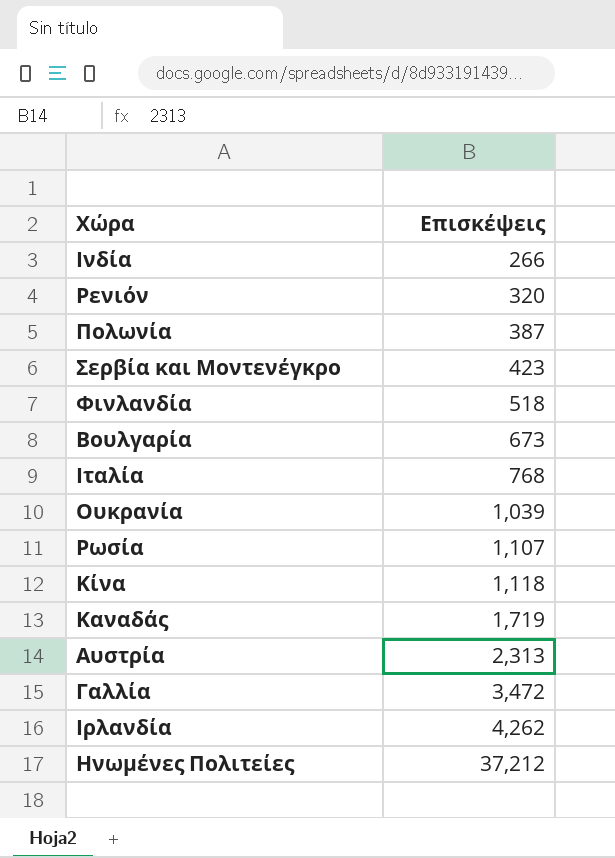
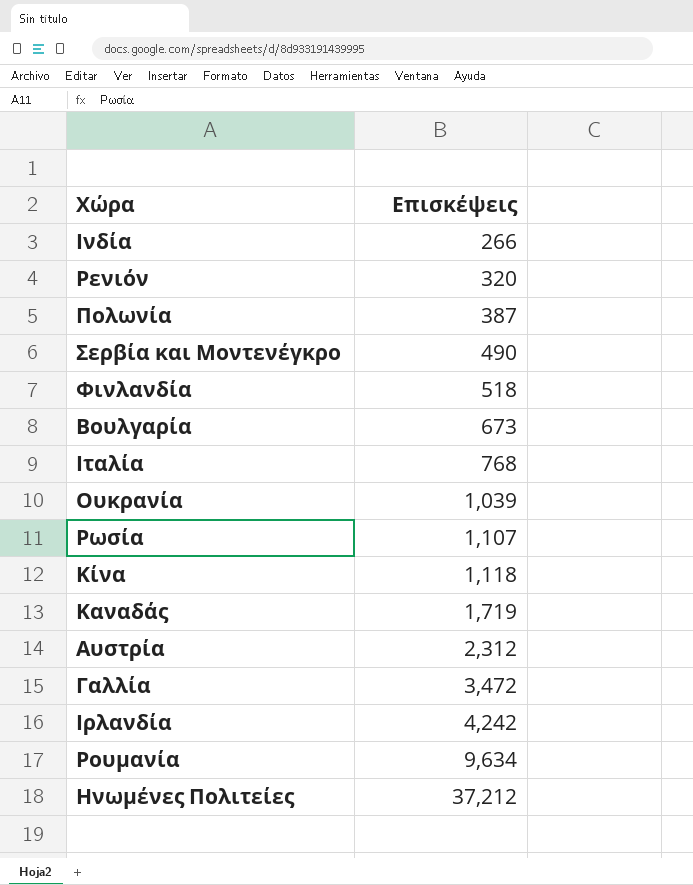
Σερβία και Μοντενέγκρο | Επισκέψεις: 423 -> 490
Αυστρία | Επισκέψεις: 2,313 -> 2,312
Ιρλανδία | Επισκέψεις: 4,262 -> 4,242
row Ρουμανία: none -> 9,634

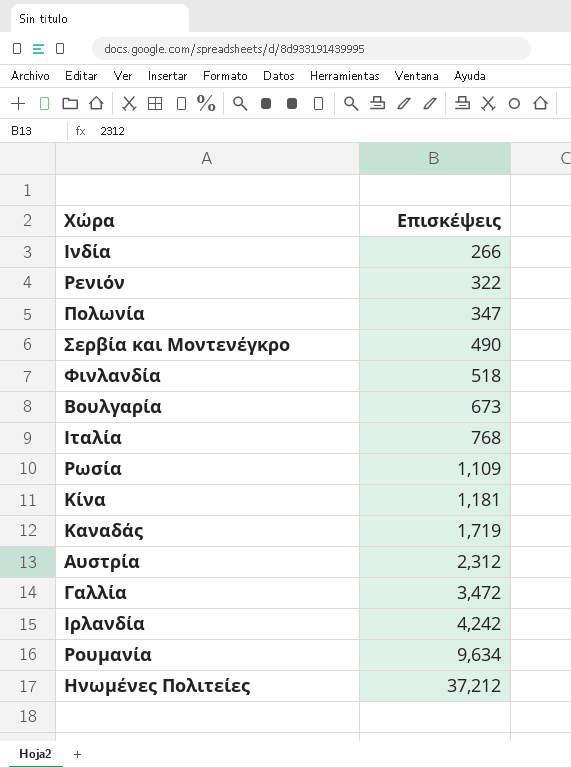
row Ουκρανία: 1,039 -> none
Ρενιόν | Επισκέψεις: 320 -> 322
Πολωνία | Επισκέψεις: 387 -> 347
Ρωσία | Επισκέψεις: 1,107 -> 1,109
Κίνα | Επισκέψεις: 1,118 -> 1,181

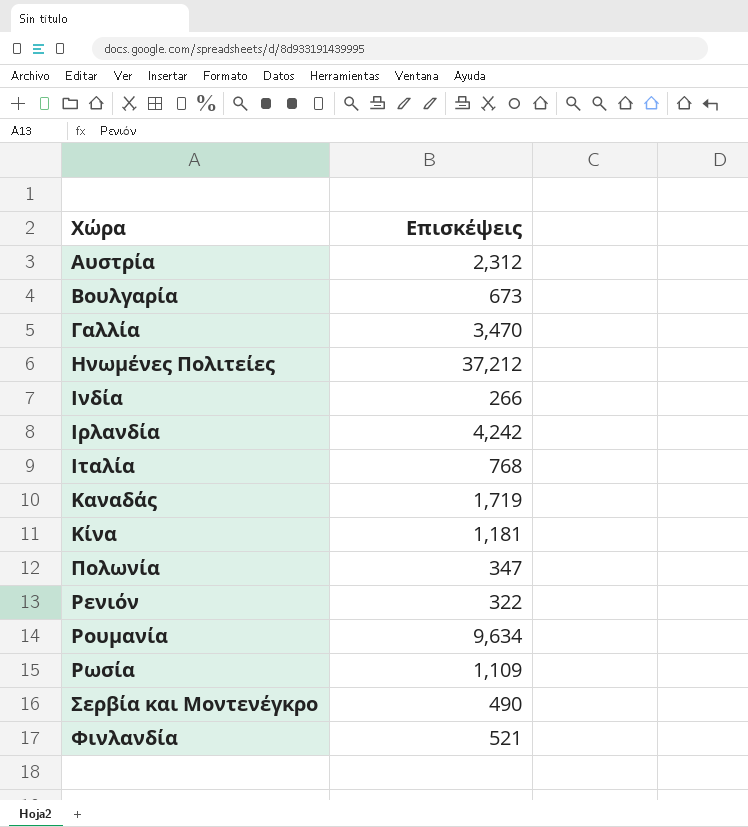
row order: Επισκέψεις ascending -> Χώρα ascending
Γαλλία | Επισκέψεις: 3,472 -> 3,470
Φινλανδία | Επισκέψεις: 518 -> 521

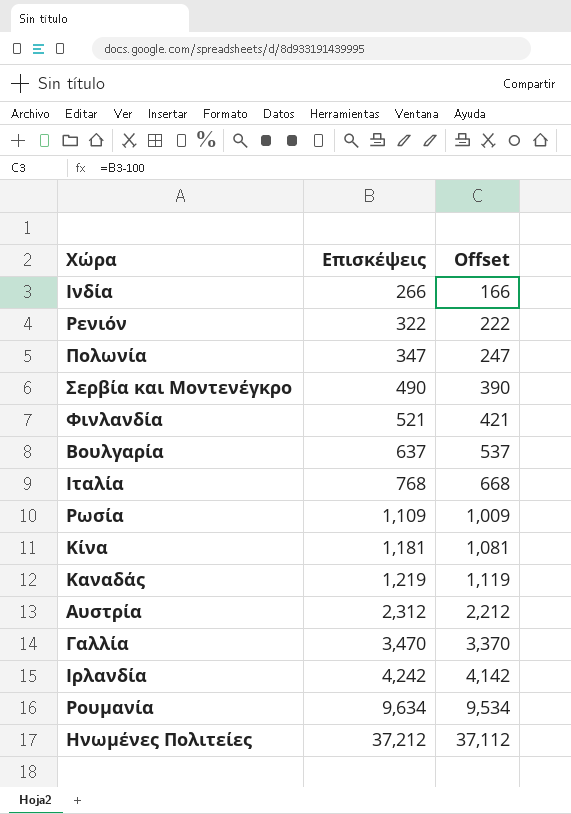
row order: Χώρα ascending -> Επισκέψεις ascending
column Offset | formula: none -> [Επισκέψεις] - 100
Βουλγαρία | Επισκέψεις: 673 -> 637
Καναδάς | Επισκέψεις: 1,719 -> 1,219

